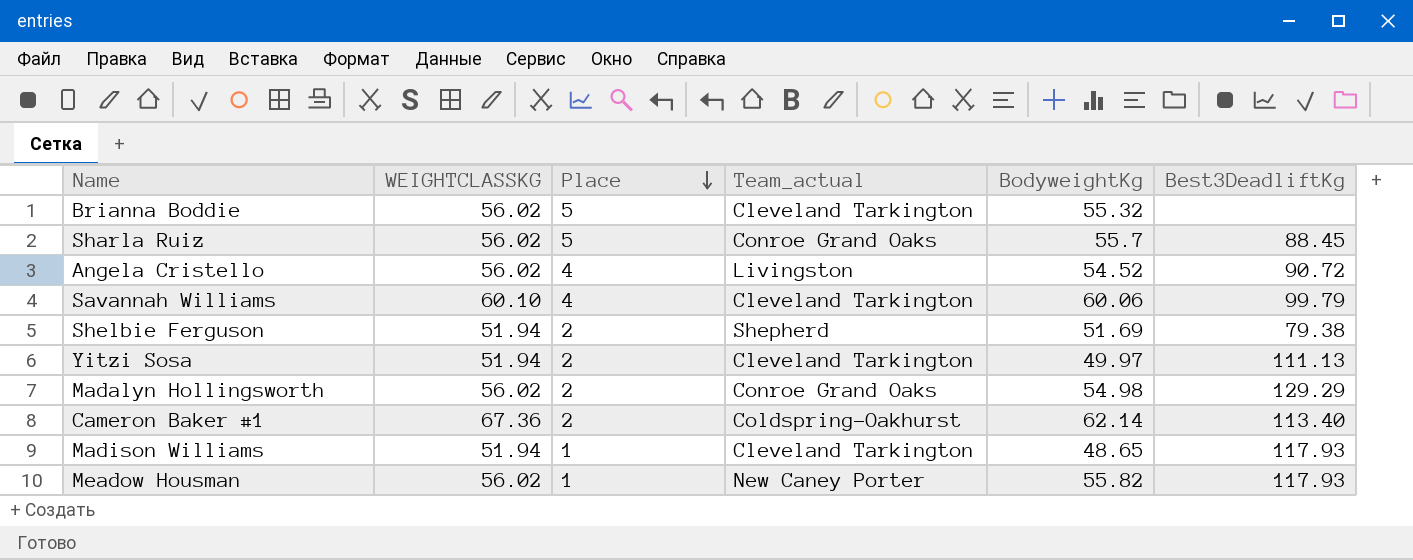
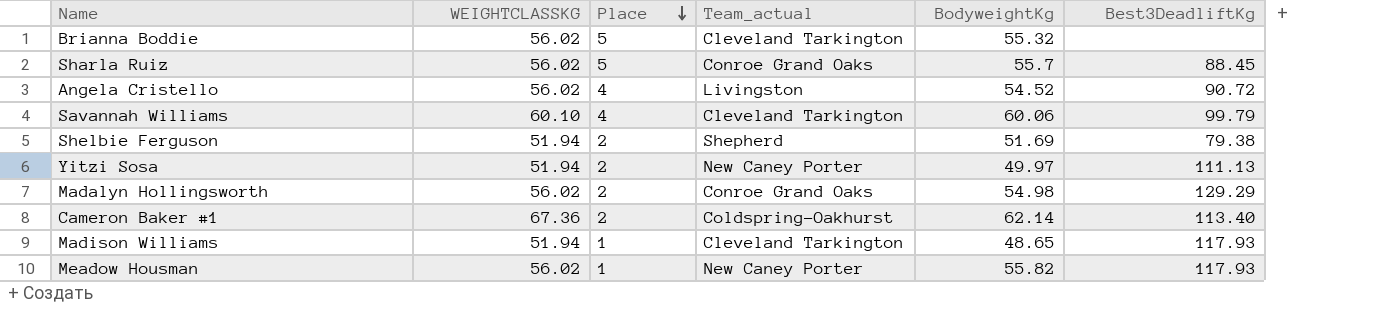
Yitzi Sosa | Team_actual: Cleveland Tarkington -> New Caney Porter

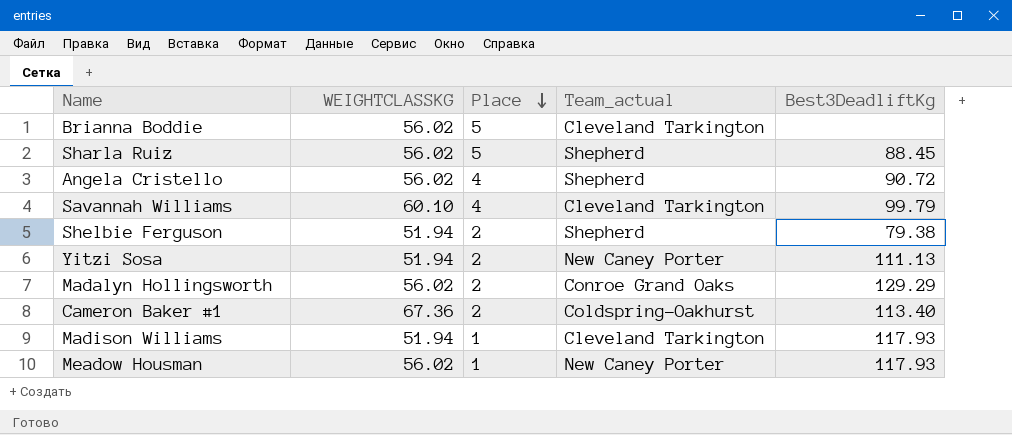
column BodyweightKg | position: 5 -> none
Sharla Ruiz | Team_actual: Conroe Grand Oaks -> Shepherd
Angela Cristello | Team_actual: Livingston -> Shepherd

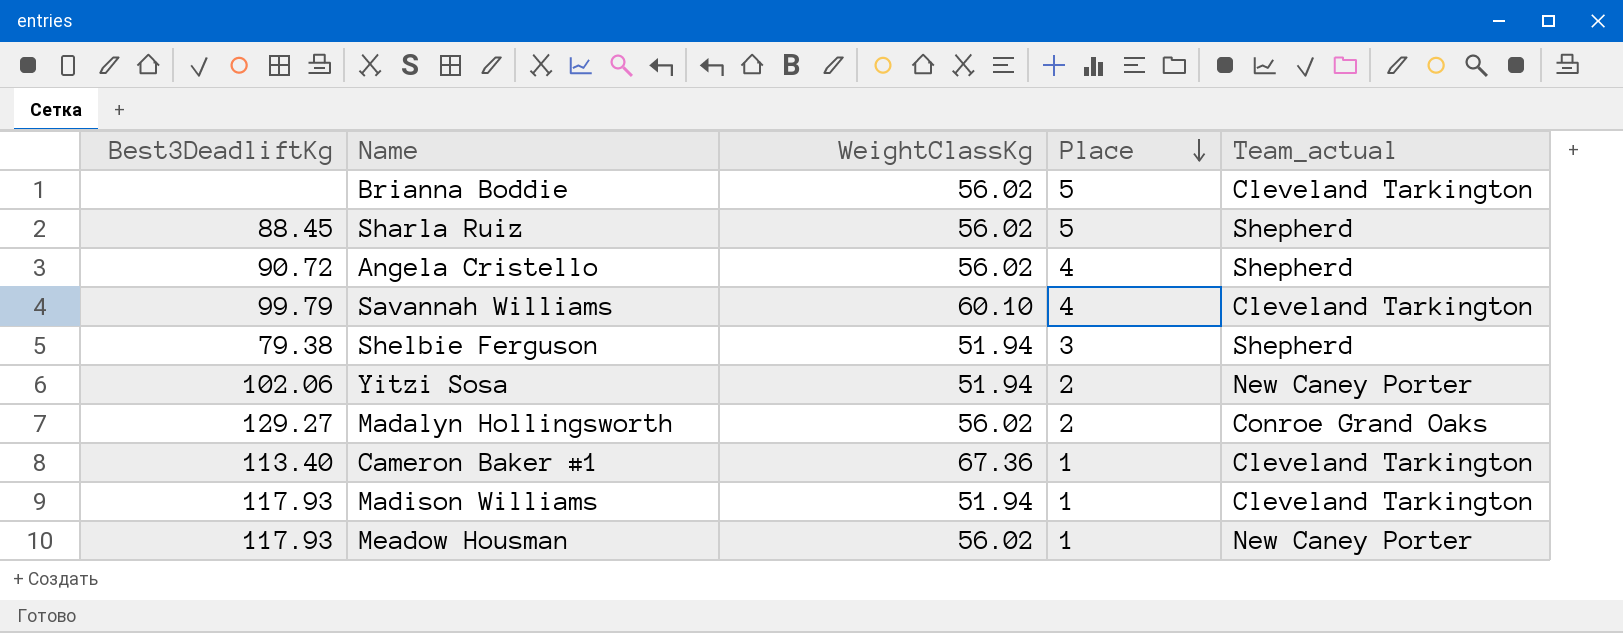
column Best3DeadliftKg | position: 5 -> 1
column name: WEIGHTCLASSKG -> WeightClassKg
Shelbie Ferguson | Place: 2 -> 3
Yitzi Sosa | Best3DeadliftKg: 111.13 -> 102.06
Madalyn Hollingsworth | Best3DeadliftKg: 129.29 -> 129.27
Cameron Baker #1 | Place: 2 -> 1
Cameron Baker #1 | Team_actual: Coldspring-Oakhurst -> Cleveland Tarkington

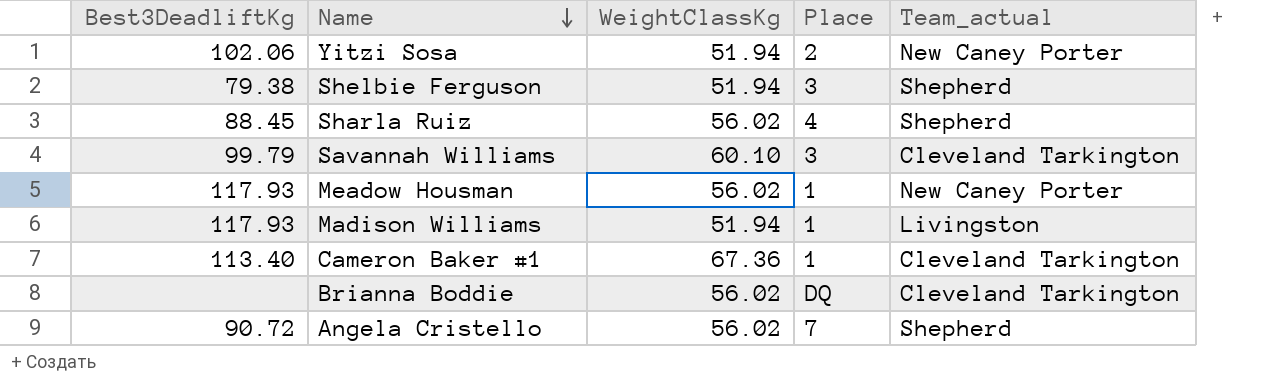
row order: Place descending -> Name descending
row Madalyn Hollingsworth: 129.27 | 56.02 | 2 | Conroe Grand Oaks -> none
Sharla Ruiz | Place: 5 -> 4
Savannah Williams | Place: 4 -> 3
Madison Williams | Team_actual: Cleveland Tarkington -> Livingston
Brianna Boddie | Place: 5 -> DQ
Angela Cristello | Place: 4 -> 7

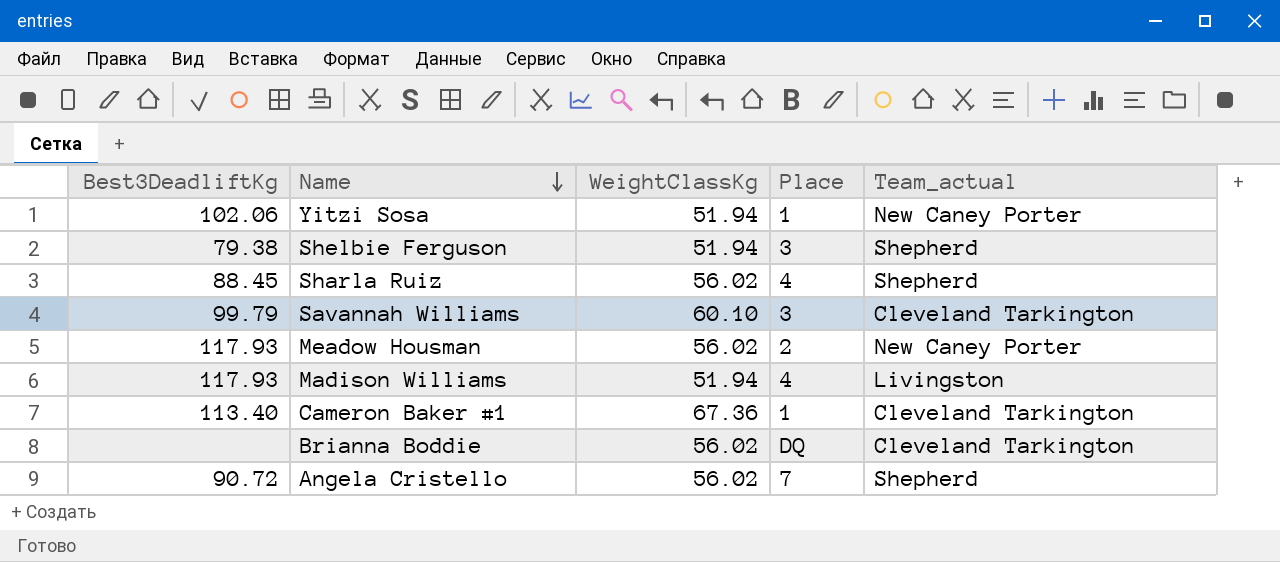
Yitzi Sosa | Place: 2 -> 1
Meadow Housman | Place: 1 -> 2
Madison Williams | Place: 1 -> 4

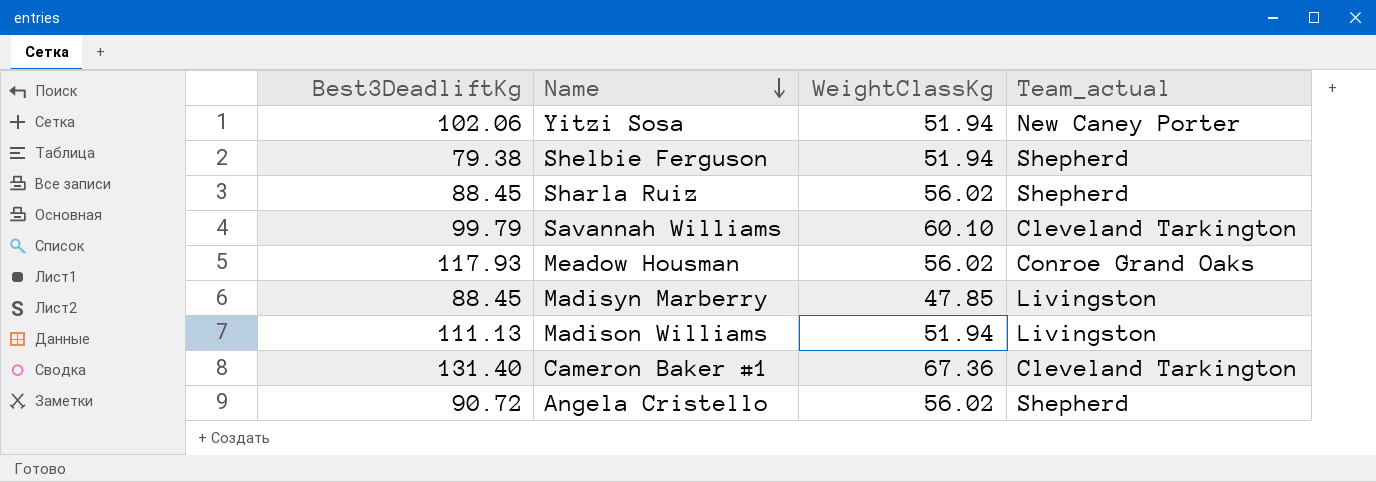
column Place | position: 4 -> none
row Brianna Boddie: none | 56.02 | DQ | Cleveland Tarkington -> none
Meadow Housman | Team_actual: New Caney Porter -> Conroe Grand Oaks
row Madisyn Marberry: none -> 88.45 | 47.85 | Livingston
Madison Williams | Best3DeadliftKg: 117.93 -> 111.13
Cameron Baker #1 | Best3DeadliftKg: 113.40 -> 131.40

